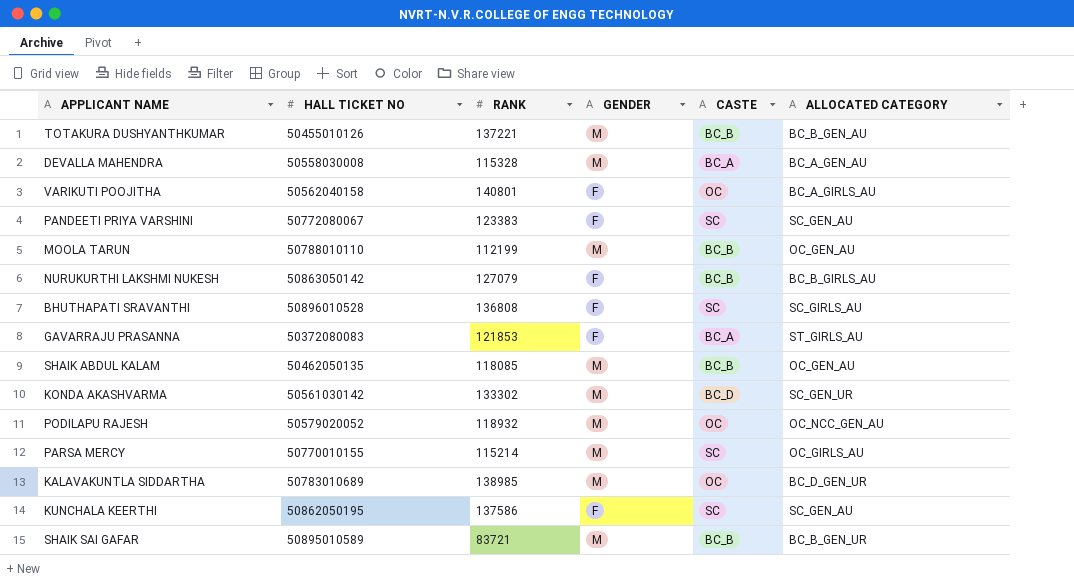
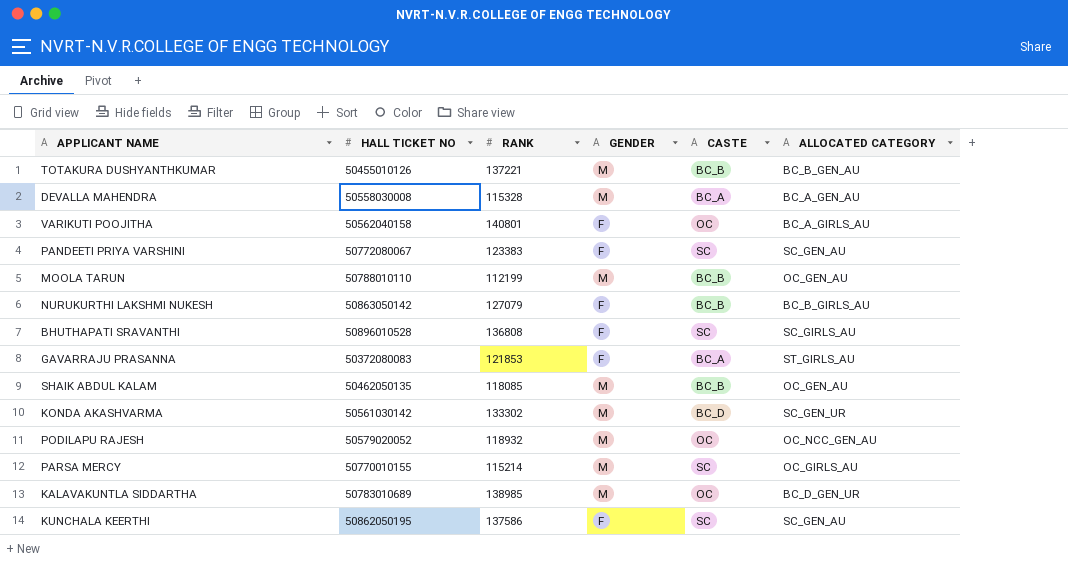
row SHAIK SAI GAFAR: 50895010589 | 83721 | M | BC_B | BC_B_GEN_UR -> none

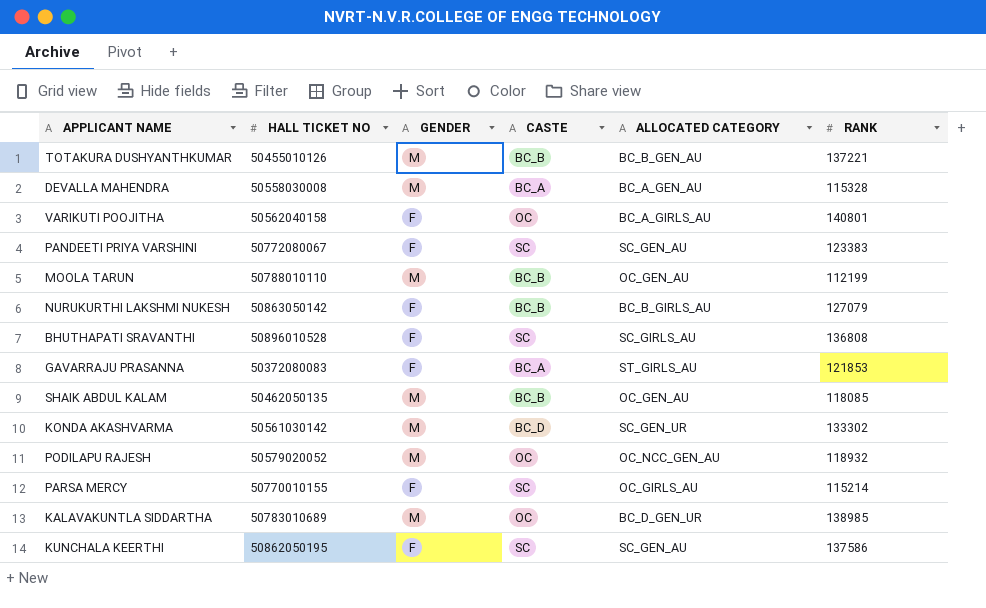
column RANK | position: 3 -> 6
PARSA MERCY | GENDER: M -> F

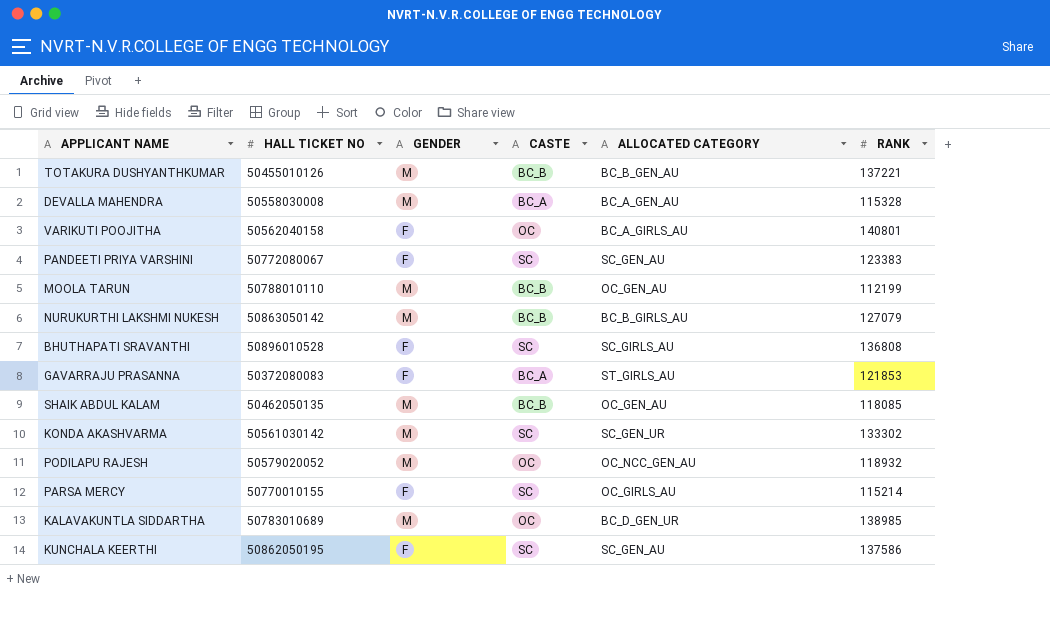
NURUKURTHI LAKSHMI NUKESH | GENDER: F -> M
KONDA AKASHVARMA | CASTE: BC_D -> SC

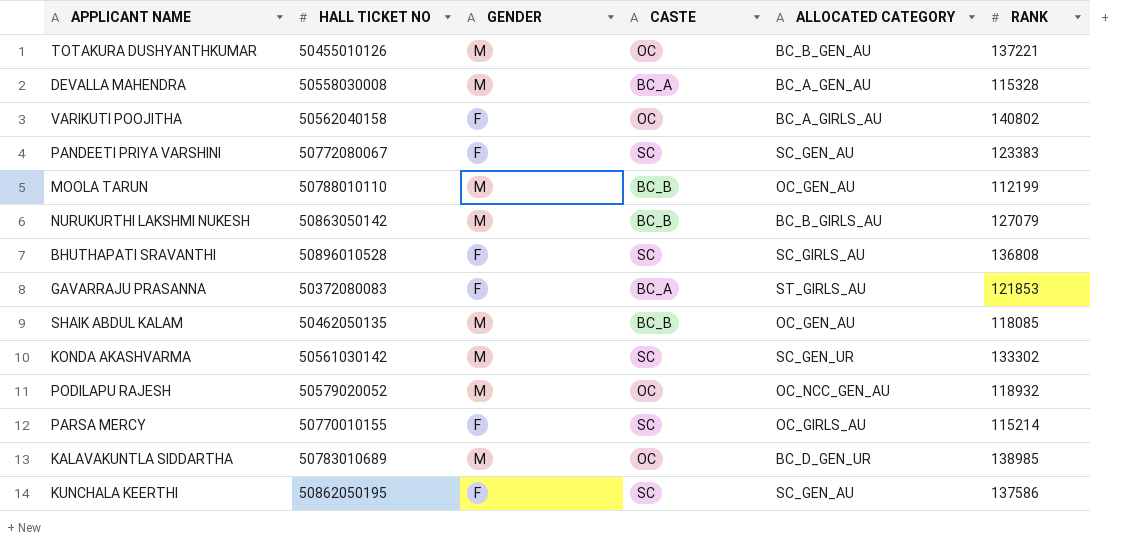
TOTAKURA DUSHYANTHKUMAR | CASTE: BC_B -> OC
VARIKUTI POOJITHA | RANK: 140801 -> 140802

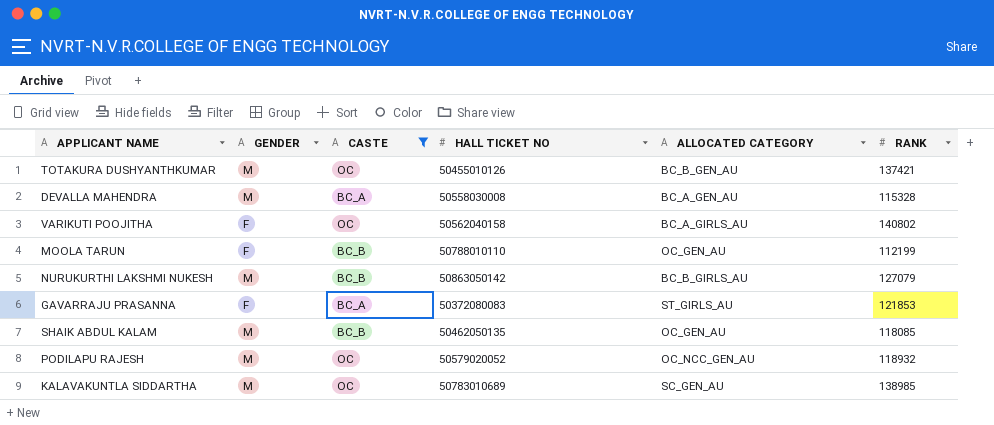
filter: none -> CASTE != SC
column HALL TICKET NO | position: 2 -> 4
TOTAKURA DUSHYANTHKUMAR | RANK: 137221 -> 137421
MOOLA TARUN | GENDER: M -> F
KALAVAKUNTLA SIDDARTHA | ALLOCATED CATEGORY: BC_D_GEN_UR -> SC_GEN_AU

